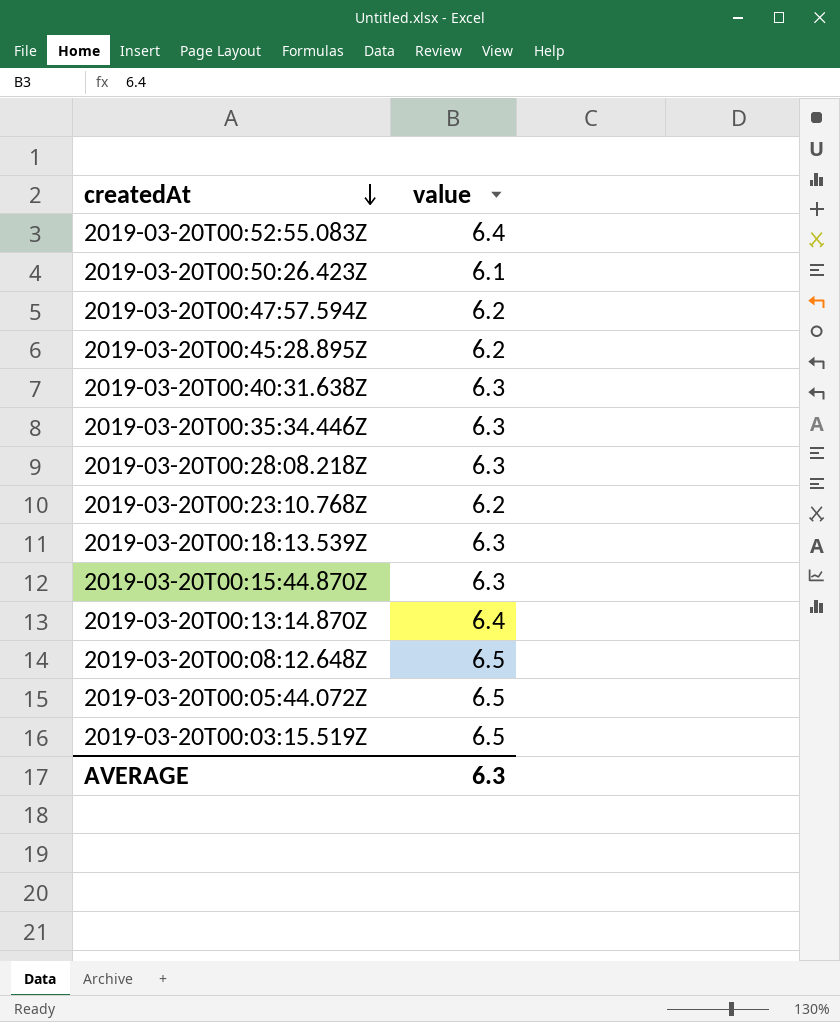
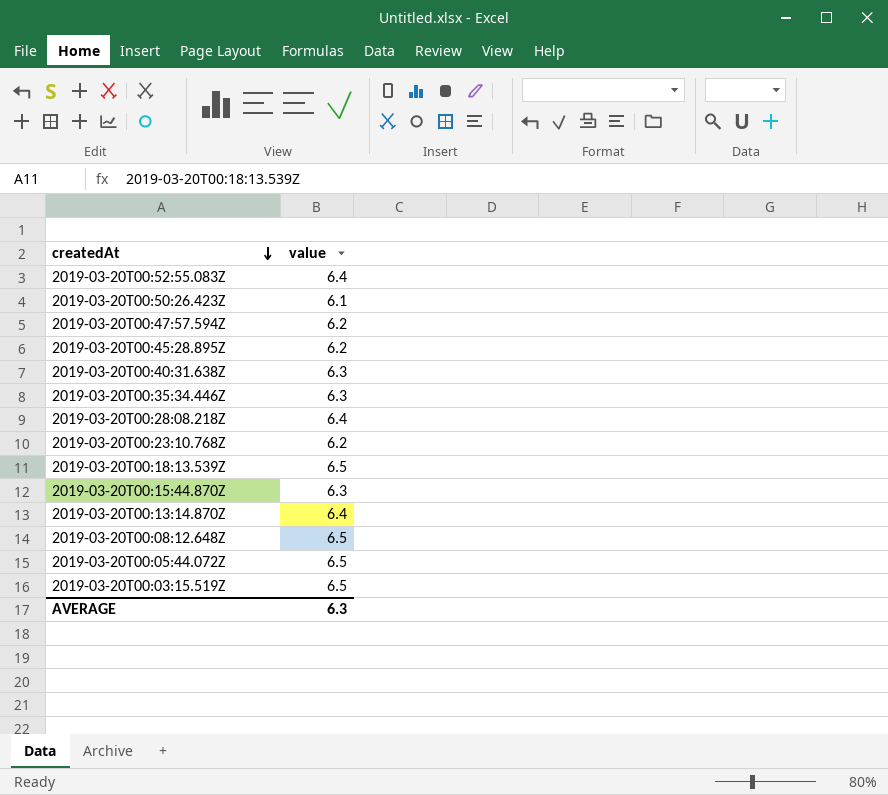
2019-03-20T00:28:08.218Z | value: 6.3 -> 6.4
2019-03-20T00:18:13.539Z | value: 6.3 -> 6.5

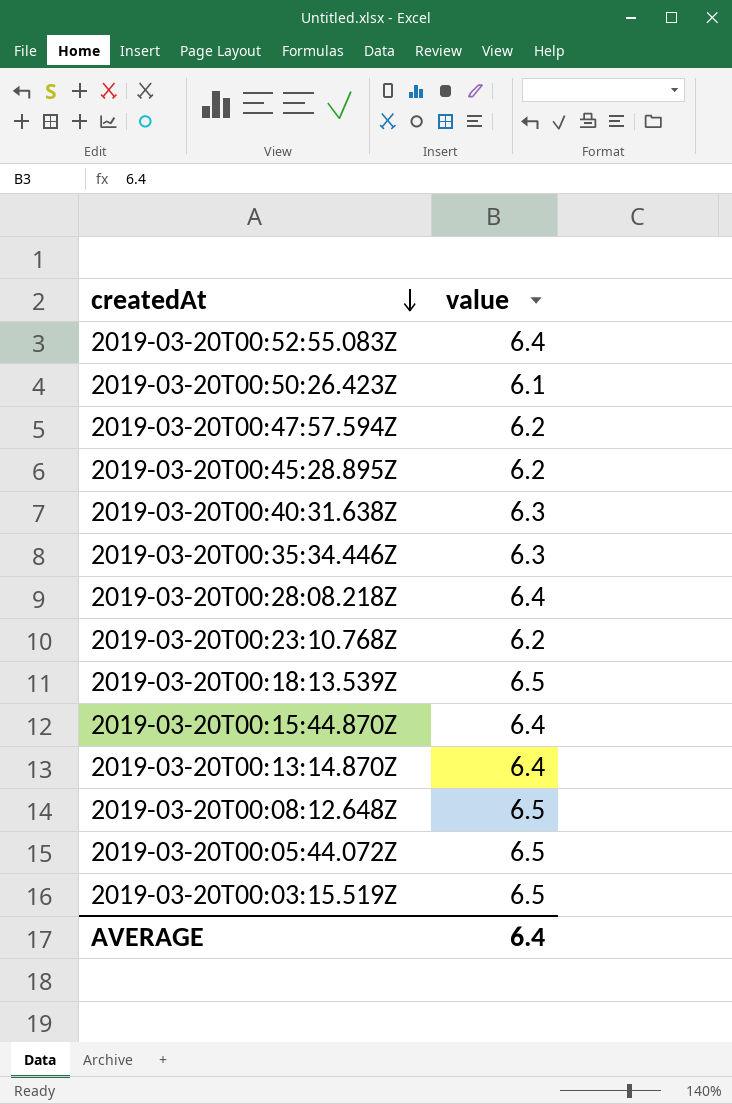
2019-03-20T00:15:44.870Z | value: 6.3 -> 6.4
AVERAGE | value: 6.3 -> 6.4

